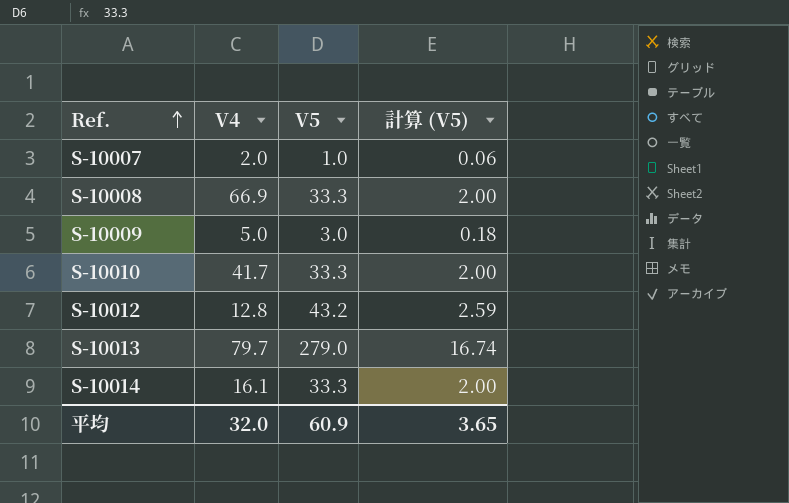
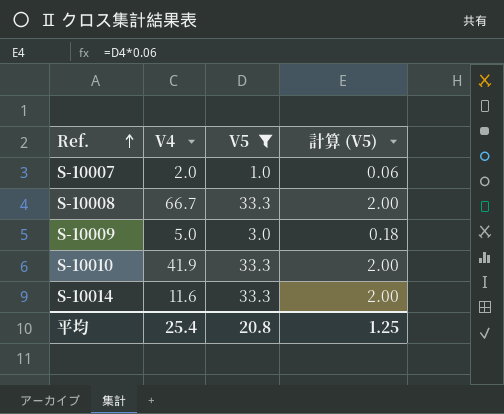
filter: none -> V5 <= 33.3
S-10008 | V4: 66.9 -> 66.7
S-10010 | V4: 41.7 -> 41.9
S-10014 | V4: 16.1 -> 11.6
平均 | V4: 32.0 -> 25.4
平均 | V5: 60.9 -> 20.8
平均 | 計算 (V5): 3.65 -> 1.25

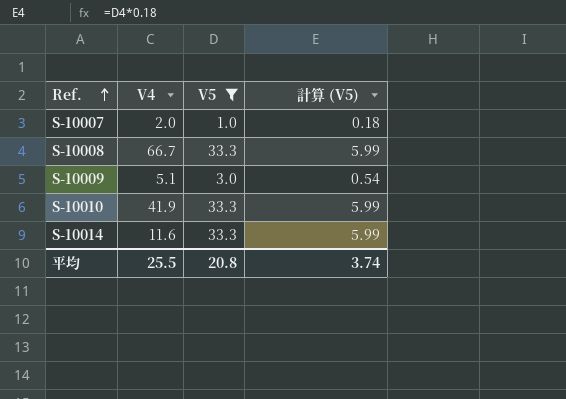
column 計算 (V5) | formula: [V5] * 0.06 -> [V5] * 0.18
S-10009 | V4: 5.0 -> 5.1
平均 | V4: 25.4 -> 25.5
平均 | 計算 (V5): 1.25 -> 3.74

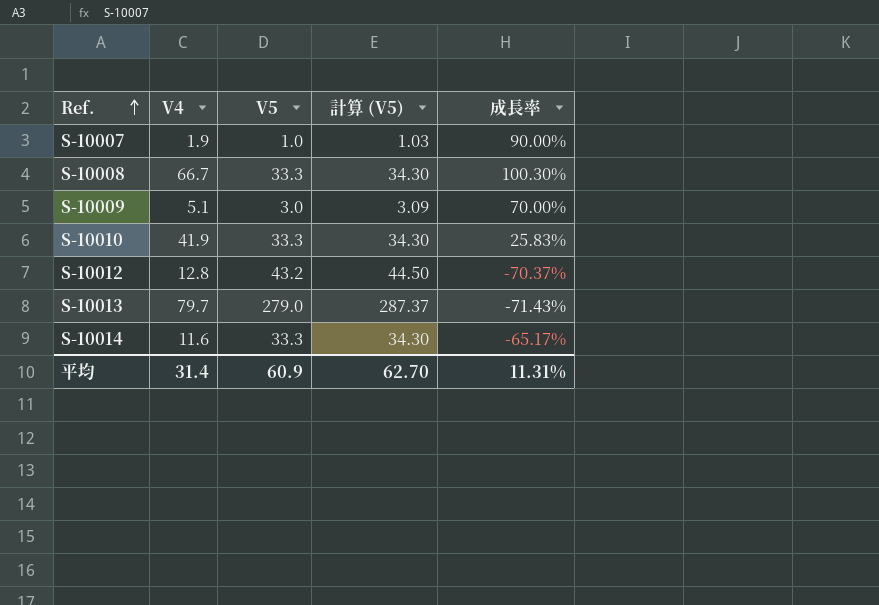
filter: V5 <= 33.3 -> none
column 計算 (V5) | formula: [V5] * 0.18 -> [V5] * 1.03
column 成長率 | formula: none -> ([V4] - [V5]) / [V5]
S-10007 | V4: 2.0 -> 1.9
平均 | V4: 25.5 -> 31.4
平均 | V5: 20.8 -> 60.9
平均 | 計算 (V5): 3.74 -> 62.70

